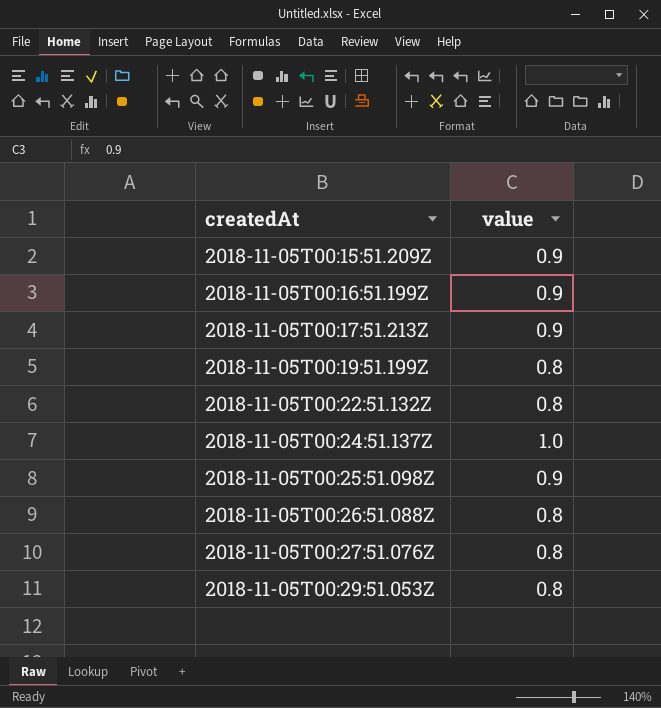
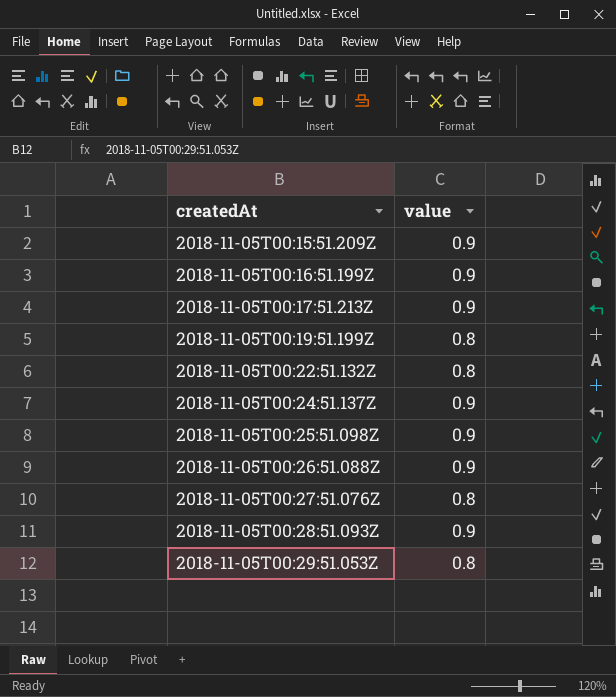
2018-11-05T00:24:51.137Z | value: 1.0 -> 0.9
2018-11-05T00:26:51.088Z | value: 0.8 -> 0.9
row 2018-11-05T00:28:51.093Z: none -> 0.9

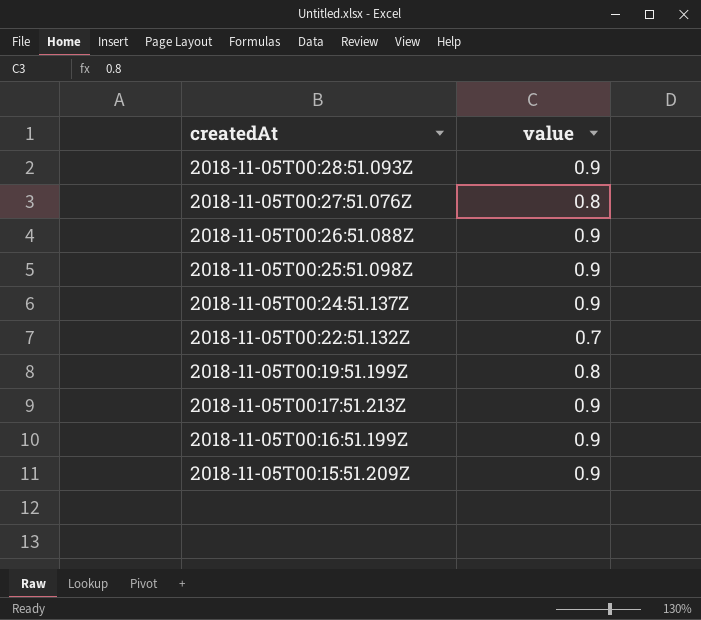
row order: createdAt ascending -> createdAt descending
row 2018-11-05T00:29:51.053Z: 0.8 -> none
2018-11-05T00:22:51.132Z | value: 0.8 -> 0.7

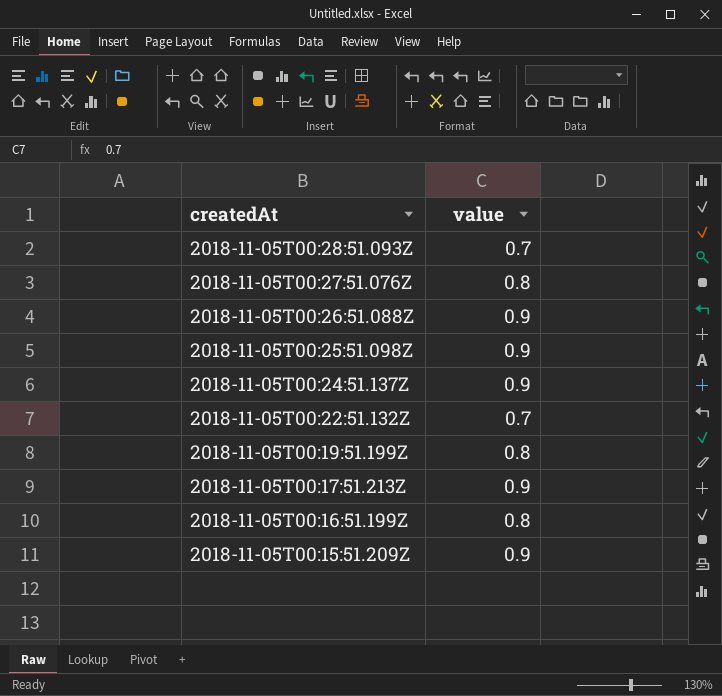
2018-11-05T00:28:51.093Z | value: 0.9 -> 0.7
2018-11-05T00:16:51.199Z | value: 0.9 -> 0.8

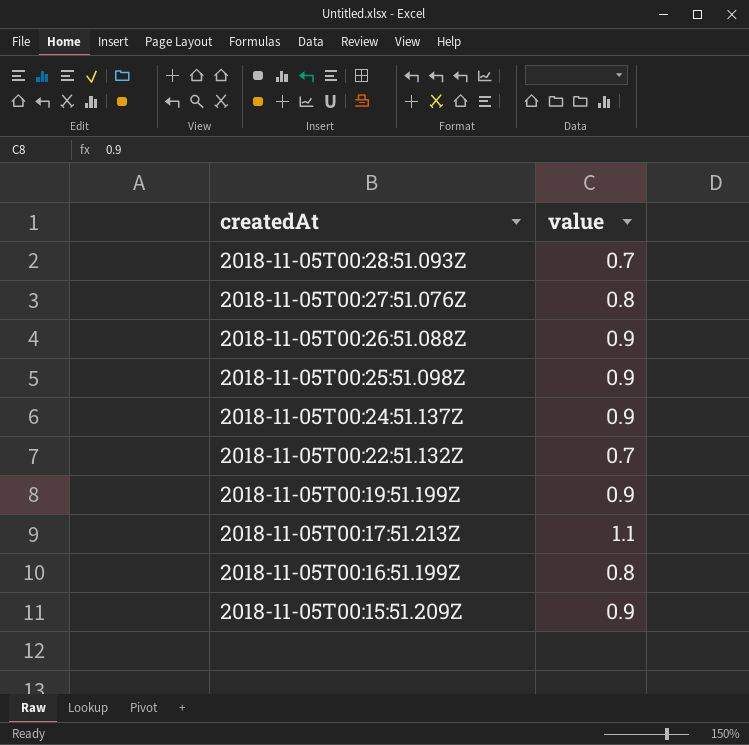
2018-11-05T00:19:51.199Z | value: 0.8 -> 0.9
2018-11-05T00:17:51.213Z | value: 0.9 -> 1.1

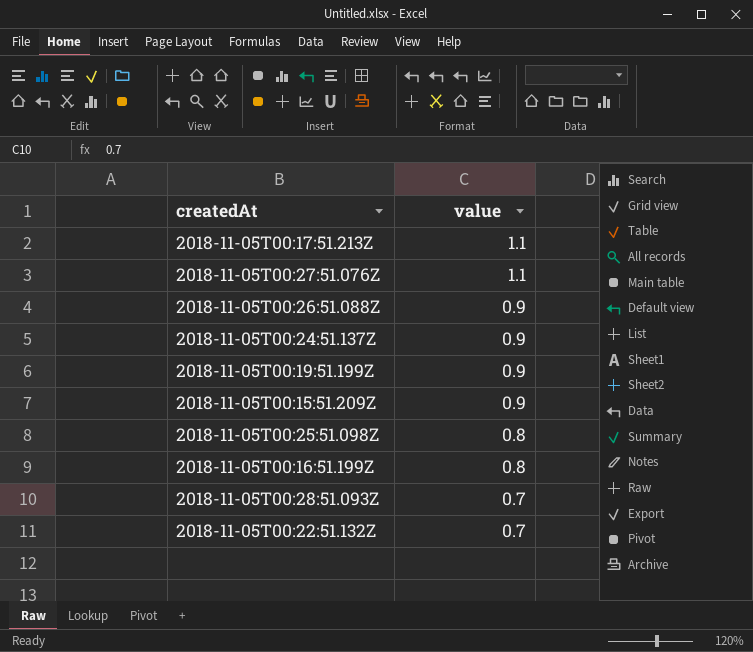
row order: createdAt descending -> value descending
2018-11-05T00:27:51.076Z | value: 0.8 -> 1.1
2018-11-05T00:25:51.098Z | value: 0.9 -> 0.8

